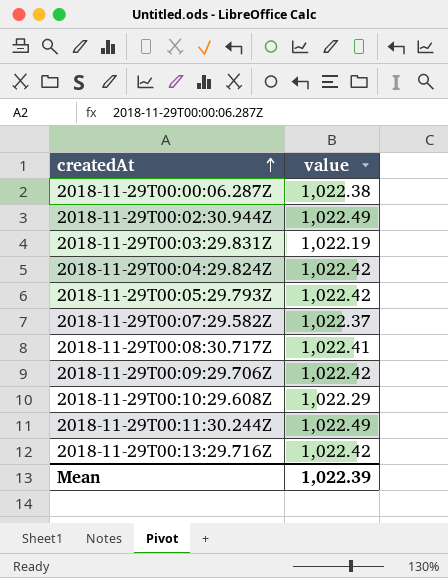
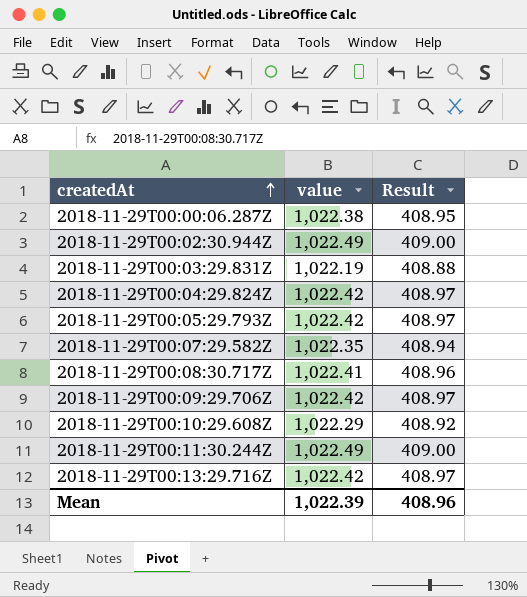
column Result | formula: none -> [value] * 0.4
2018-11-29T00:07:29.582Z | value: 1,022.37 -> 1,022.35

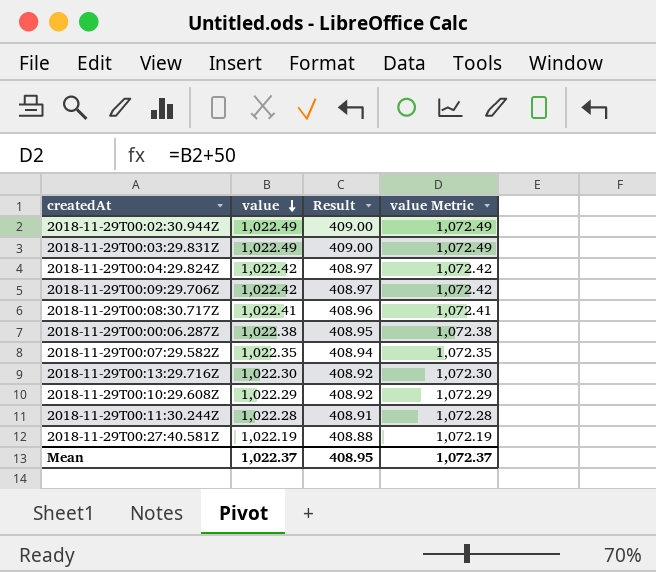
row order: createdAt ascending -> value descending
column value Metric | formula: none -> [value] + 50
row 2018-11-29T00:05:29.793Z: 1,022.42 | 408.97 -> none
2018-11-29T00:03:29.831Z | value: 1,022.19 -> 1,022.49
2018-11-29T00:03:29.831Z | Result: 408.88 -> 409.00
2018-11-29T00:13:29.716Z | value: 1,022.42 -> 1,022.30
2018-11-29T00:13:29.716Z | Result: 408.97 -> 408.92
2018-11-29T00:11:30.244Z | value: 1,022.49 -> 1,022.28
2018-11-29T00:11:30.244Z | Result: 409.00 -> 408.91
row 2018-11-29T00:27:40.581Z: none -> 1,022.19 | 408.88 | 1,072.19
Mean | value: 1,022.39 -> 1,022.37
Mean | Result: 408.96 -> 408.95

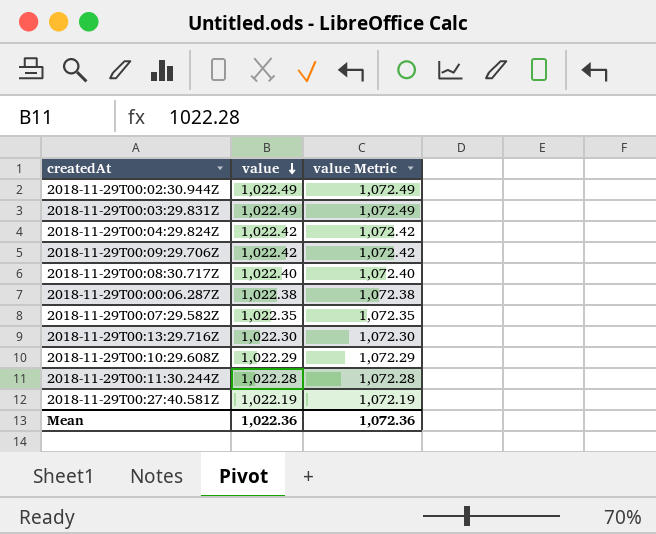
column Result | formula: [value] * 0.4 -> none
2018-11-29T00:08:30.717Z | value: 1,022.41 -> 1,022.40
2018-11-29T00:08:30.717Z | value Metric: 1,072.41 -> 1,072.40
Mean | value: 1,022.37 -> 1,022.36
Mean | value Metric: 1,072.37 -> 1,072.36

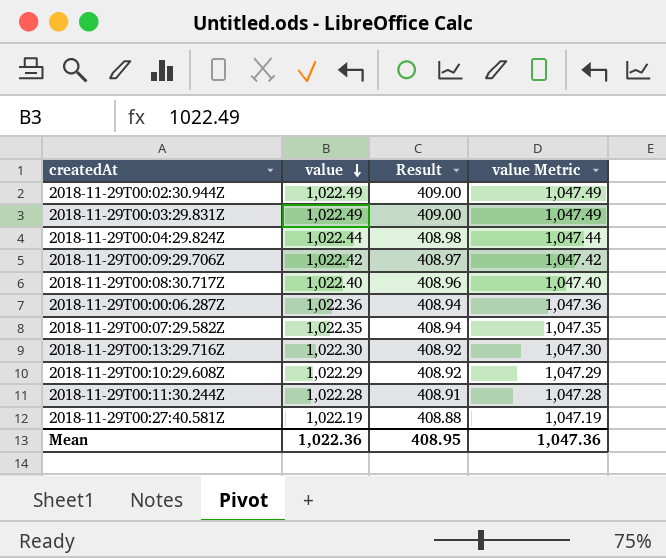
column Result | formula: none -> [value] * 0.4
column value Metric | formula: [value] + 50 -> [value] + 25
2018-11-29T00:04:29.824Z | value: 1,022.42 -> 1,022.44
2018-11-29T00:00:06.287Z | value: 1,022.38 -> 1,022.36
Mean | value Metric: 1,072.36 -> 1,047.36

